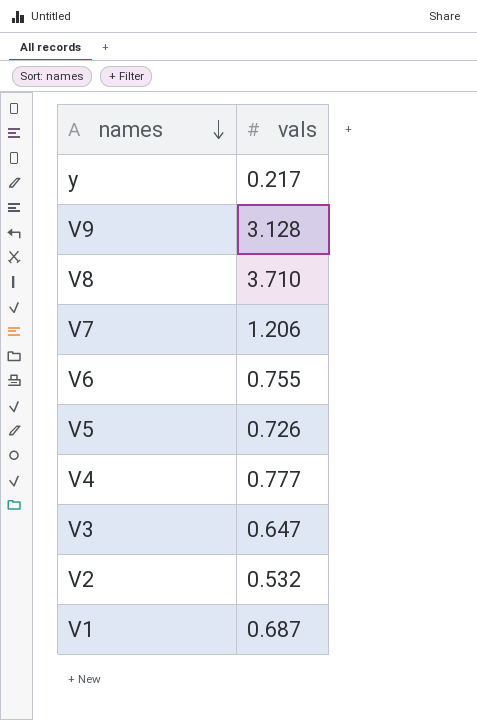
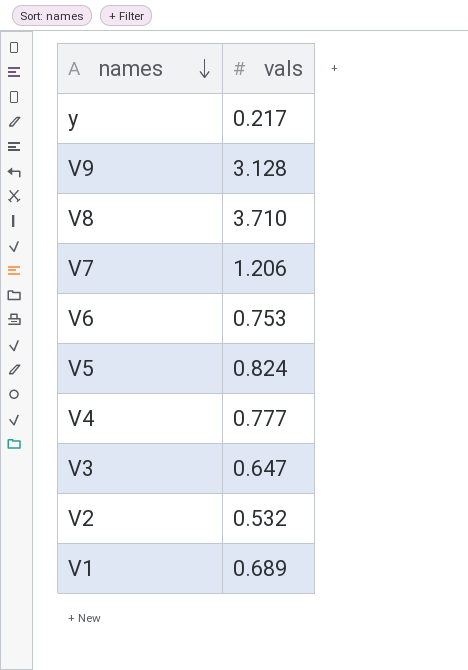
V6 | vals: 0.755 -> 0.753
V5 | vals: 0.726 -> 0.824
V1 | vals: 0.687 -> 0.689

